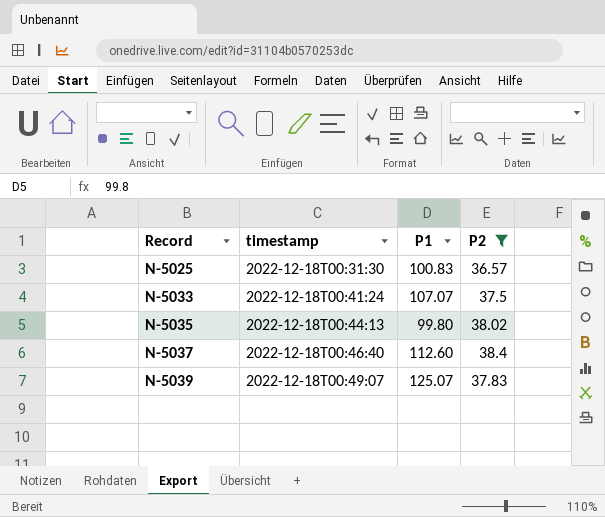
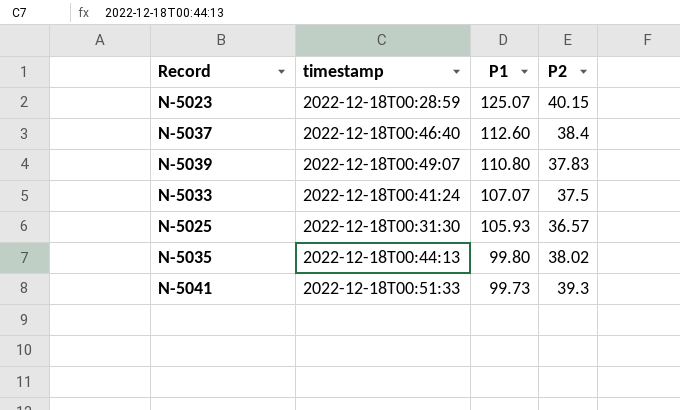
filter: P2 <= 38.4 -> none
row order: Record ascending -> P1 descending
N-5039 | P1: 125.07 -> 110.80
N-5025 | P1: 100.83 -> 105.93

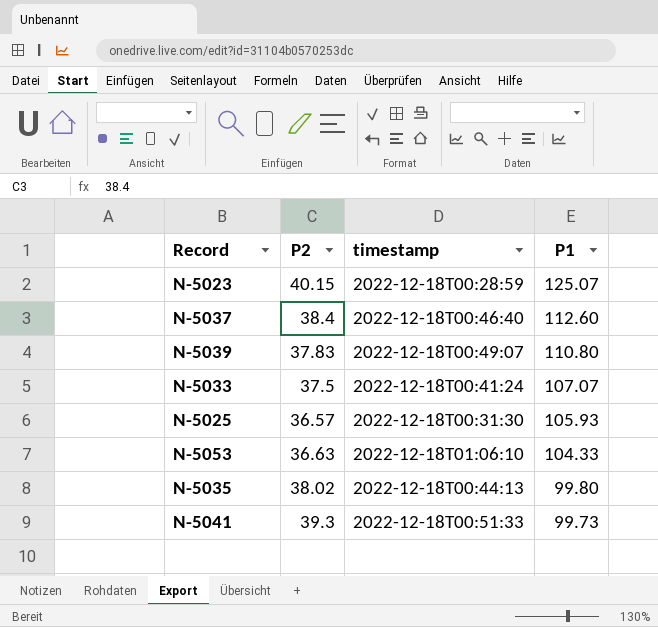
column P2 | position: 4 -> 2
row N-5053: none -> 36.63 | 2022-12-18T01:06:10 | 104.33

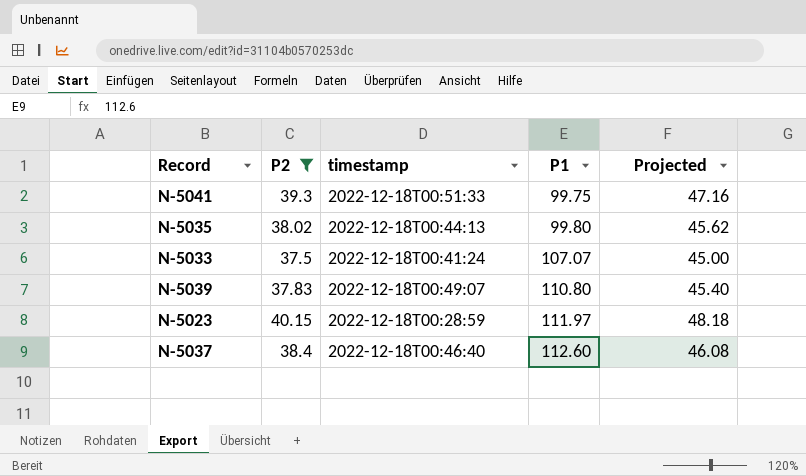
filter: none -> P2 >= 37.5
row order: P1 descending -> P1 ascending
column Projected | formula: none -> [P2] * 1.2
N-5041 | P1: 99.73 -> 99.75
N-5023 | P1: 125.07 -> 111.97

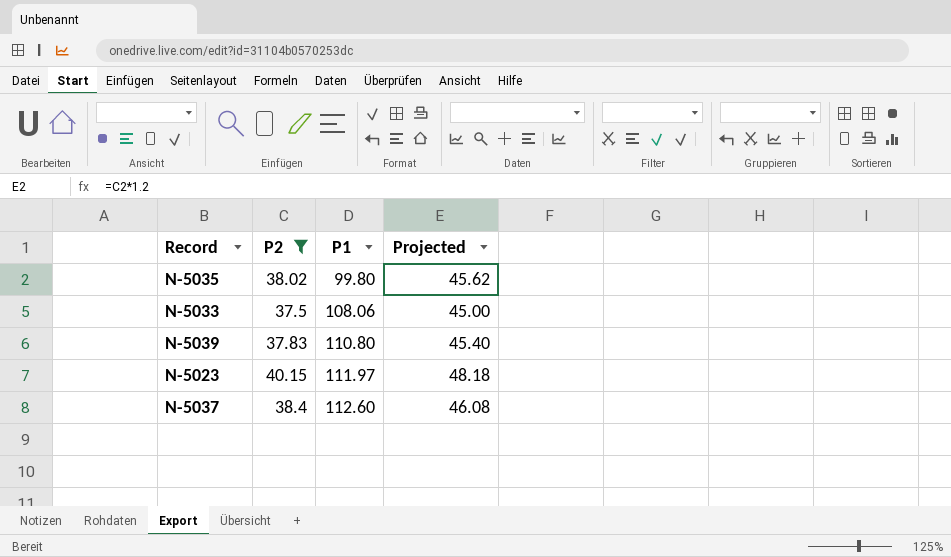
column timestamp | position: 3 -> none
row N-5041: 39.3 | 2022-12-18T00:51:33 | 99.75 | 47.16 -> none
N-5033 | P1: 107.07 -> 108.06

